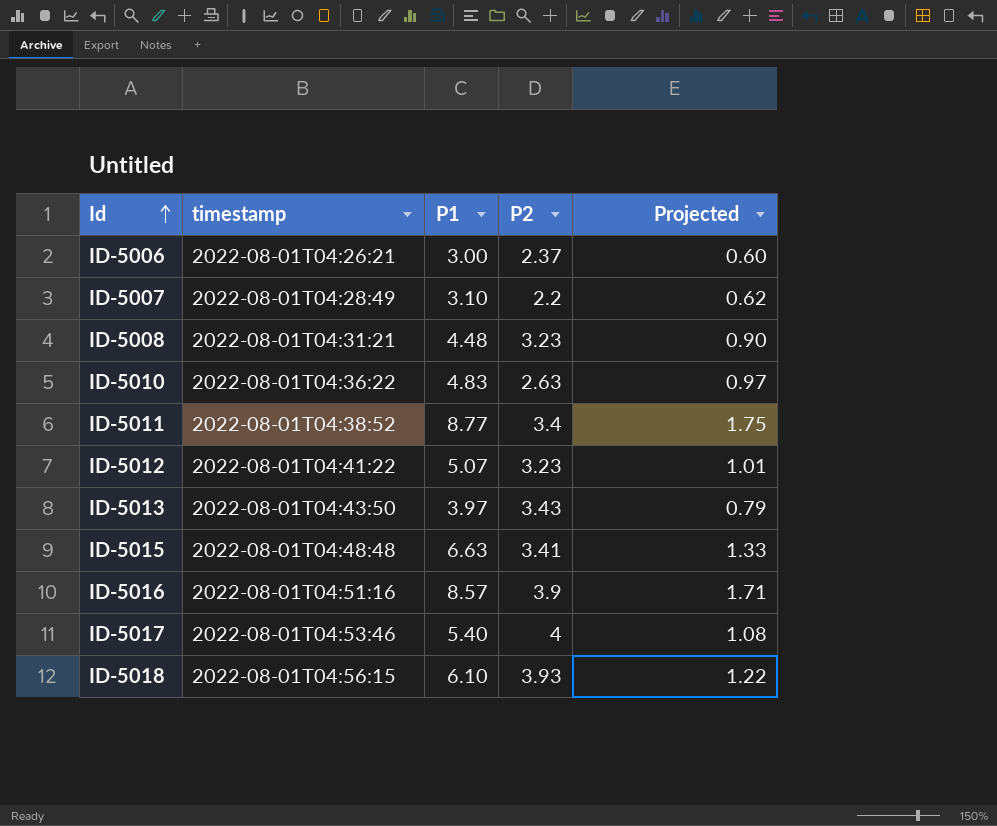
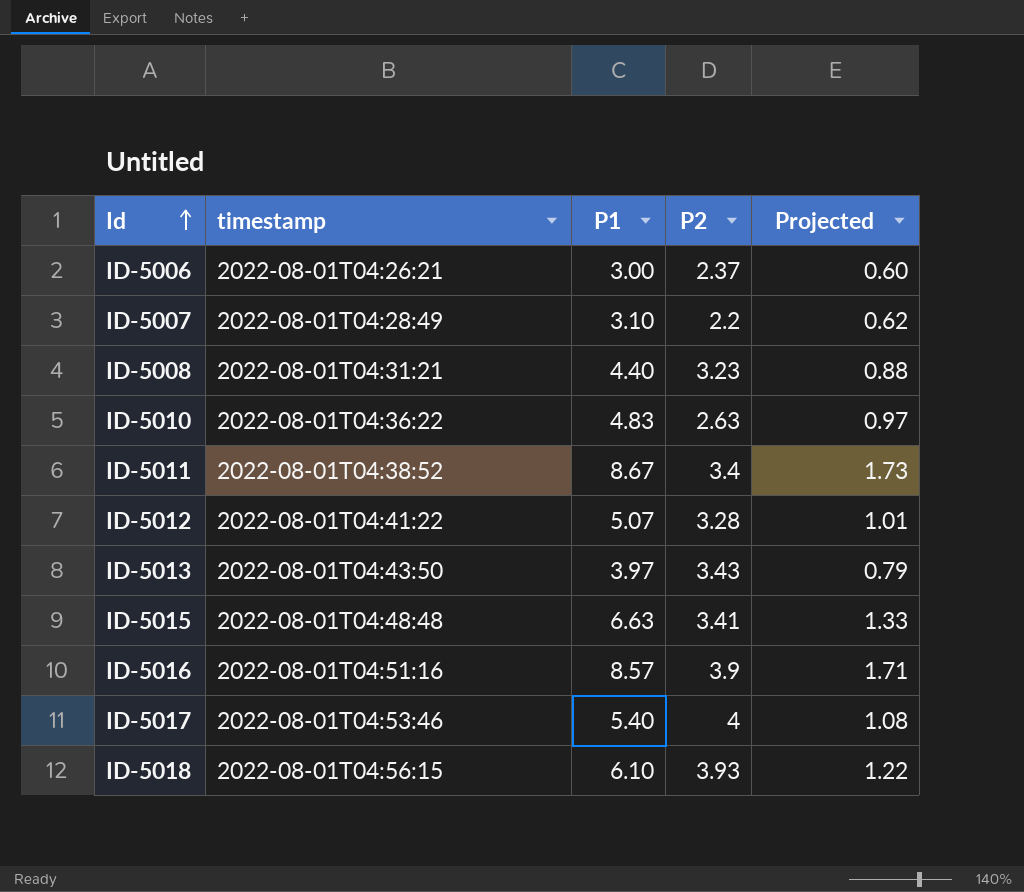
ID-5008 | P1: 4.48 -> 4.40
ID-5008 | Projected: 0.90 -> 0.88
ID-5011 | P1: 8.77 -> 8.67
ID-5011 | Projected: 1.75 -> 1.73
ID-5012 | P2: 3.23 -> 3.28

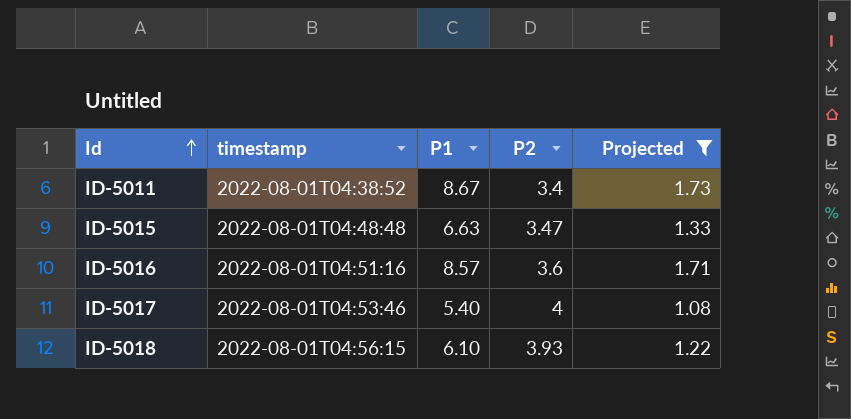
filter: none -> Projected >= 1.08
ID-5015 | P2: 3.41 -> 3.47
ID-5016 | P2: 3.9 -> 3.6

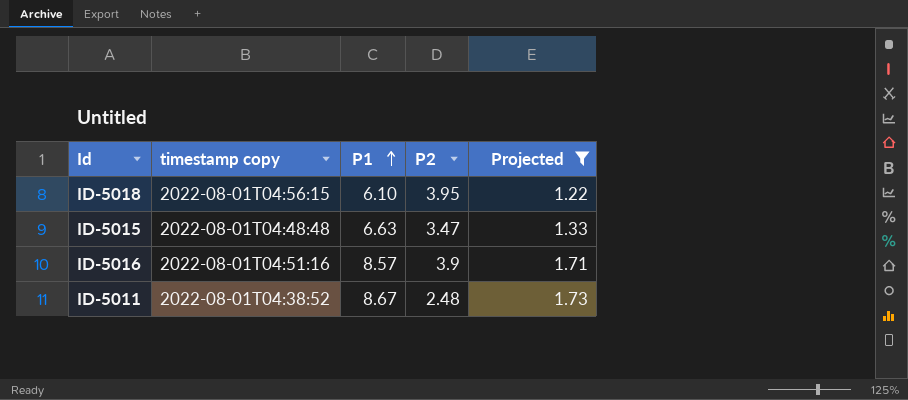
row order: Id ascending -> P1 ascending
column name: timestamp -> timestamp copy
row ID-5017: 2022-08-01T04:53:46 | 5.40 | 4 | 1.08 -> none
ID-5018 | P2: 3.93 -> 3.95
ID-5016 | P2: 3.6 -> 3.9
ID-5011 | P2: 3.4 -> 2.48

